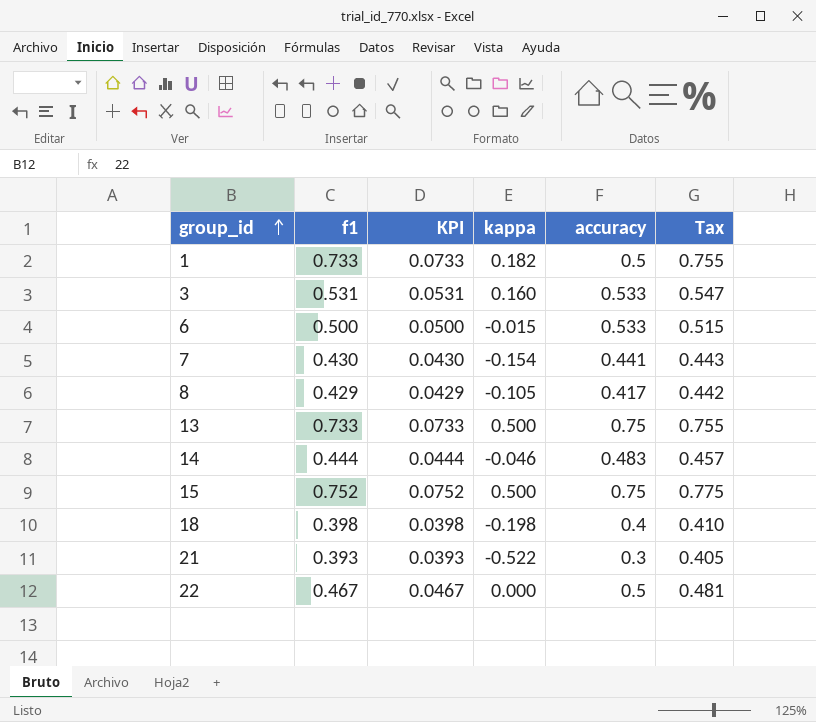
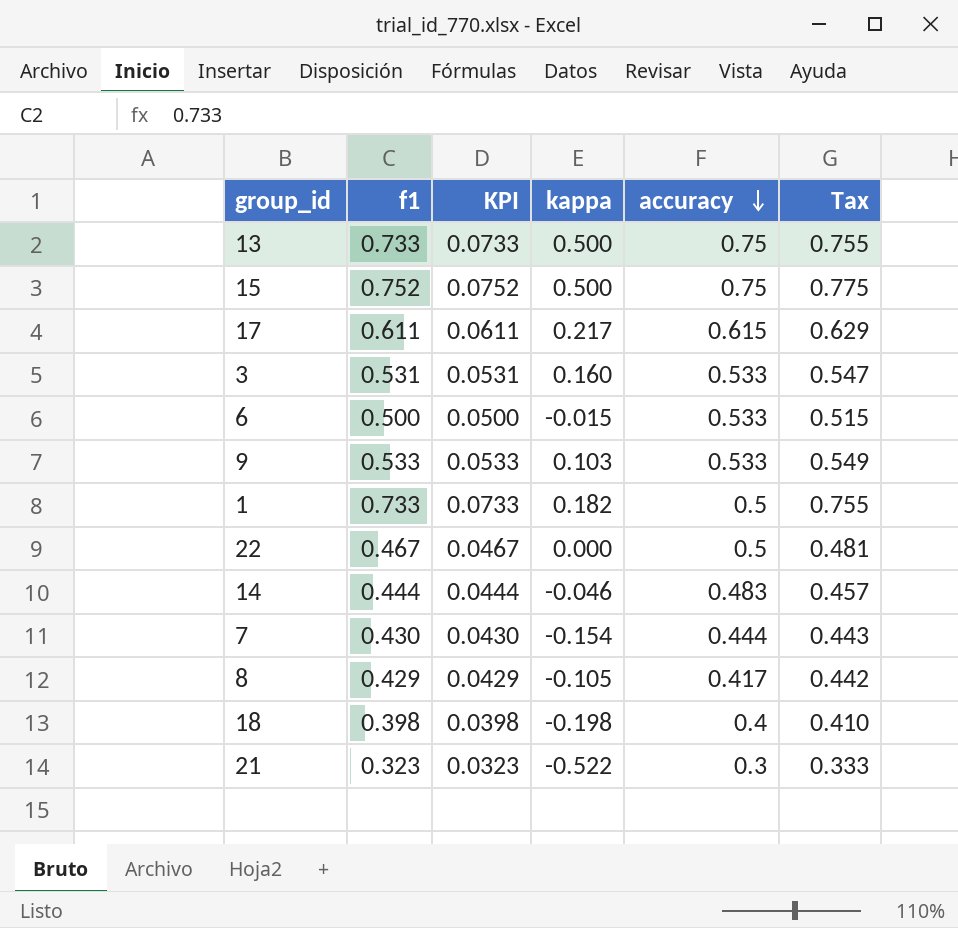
row order: group_id ascending -> accuracy descending
row 17: none -> 0.611 | 0.0611 | 0.217 | 0.615 | 0.629
row 9: none -> 0.533 | 0.0533 | 0.103 | 0.533 | 0.549
7 | accuracy: 0.441 -> 0.444
21 | f1: 0.393 -> 0.323
21 | KPI: 0.0393 -> 0.0323
21 | Tax: 0.405 -> 0.333

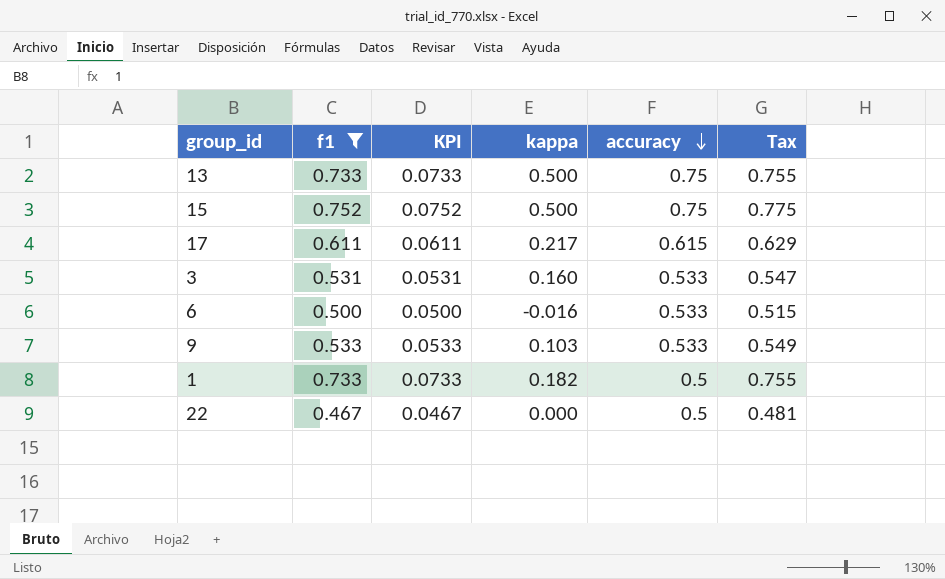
filter: none -> f1 >= 0.467
6 | kappa: -0.015 -> -0.016

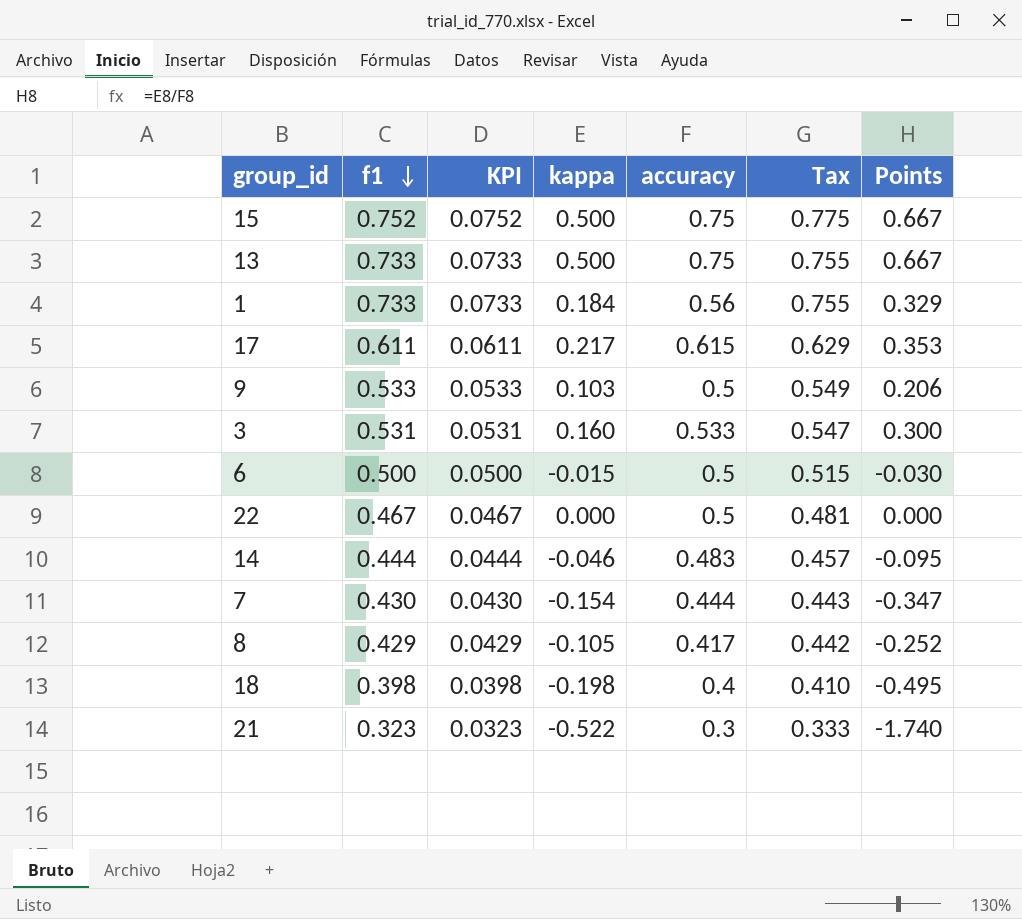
filter: f1 >= 0.467 -> none
row order: accuracy descending -> f1 descending
column Points | formula: none -> [kappa] / [accuracy]
1 | kappa: 0.182 -> 0.184
1 | accuracy: 0.5 -> 0.56
9 | accuracy: 0.533 -> 0.5
6 | kappa: -0.016 -> -0.015
6 | accuracy: 0.533 -> 0.5

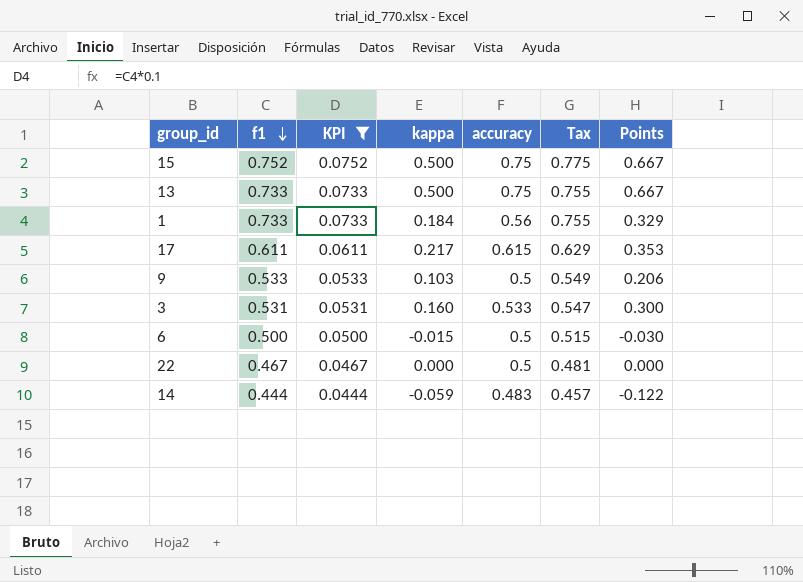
filter: none -> KPI >= 0.0444
14 | kappa: -0.046 -> -0.059
14 | Points: -0.095 -> -0.122

